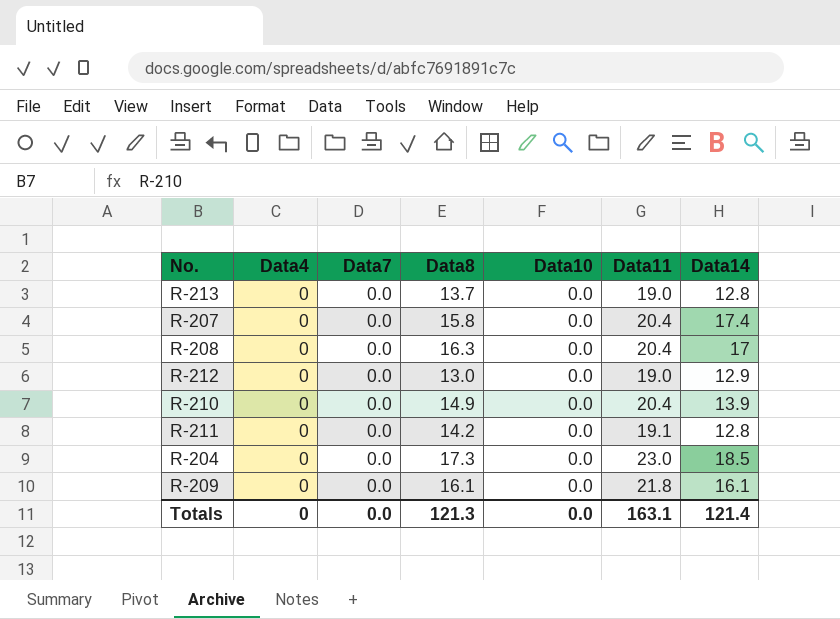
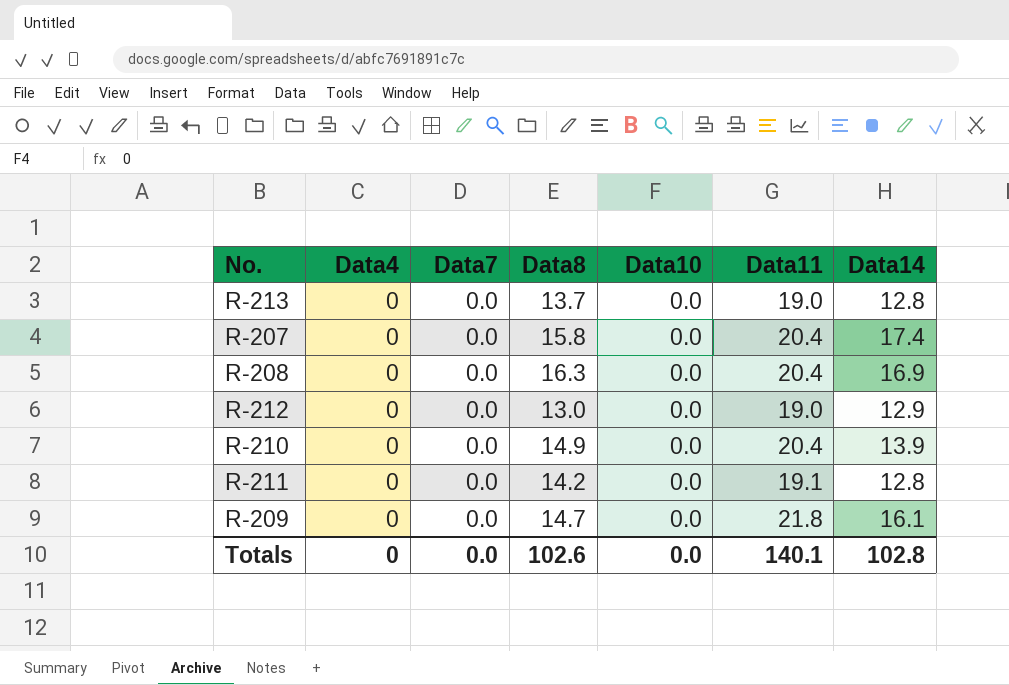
row R-204: 0 | 0.0 | 17.3 | 0.0 | 23.0 | 18.5 -> none
R-208 | Data14: 17 -> 16.9
R-209 | Data8: 16.1 -> 14.7
Totals | Data8: 121.3 -> 102.6
Totals | Data11: 163.1 -> 140.1
Totals | Data14: 121.4 -> 102.8

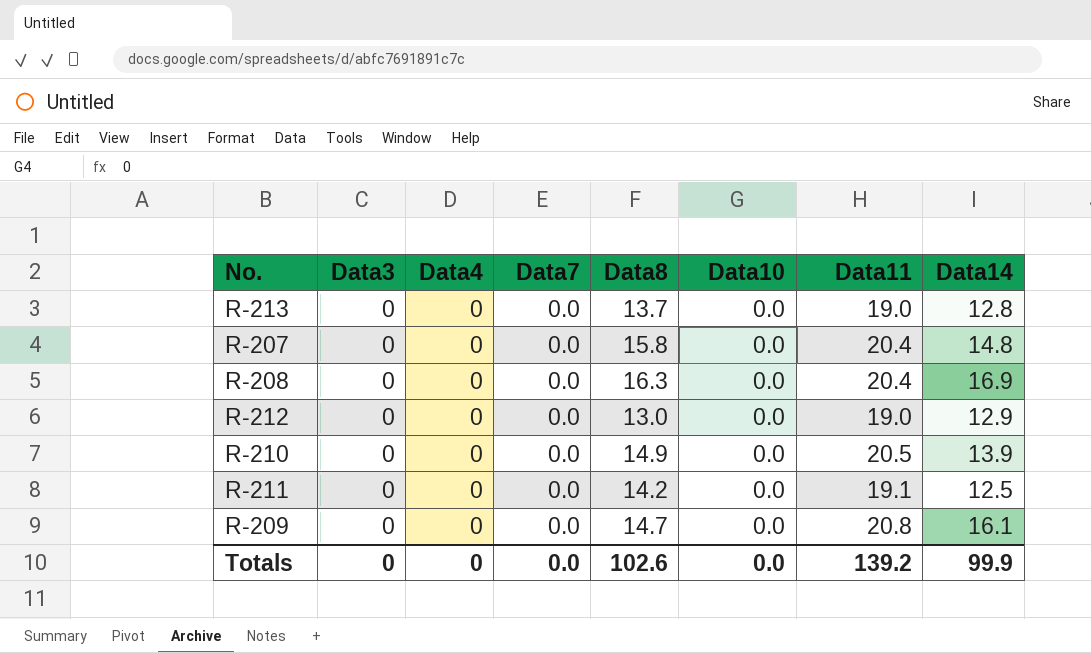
column Data3 | position: none -> 2
R-207 | Data14: 17.4 -> 14.8
R-210 | Data11: 20.4 -> 20.5
R-211 | Data14: 12.8 -> 12.5
R-209 | Data11: 21.8 -> 20.8
Totals | Data11: 140.1 -> 139.2
Totals | Data14: 102.8 -> 99.9

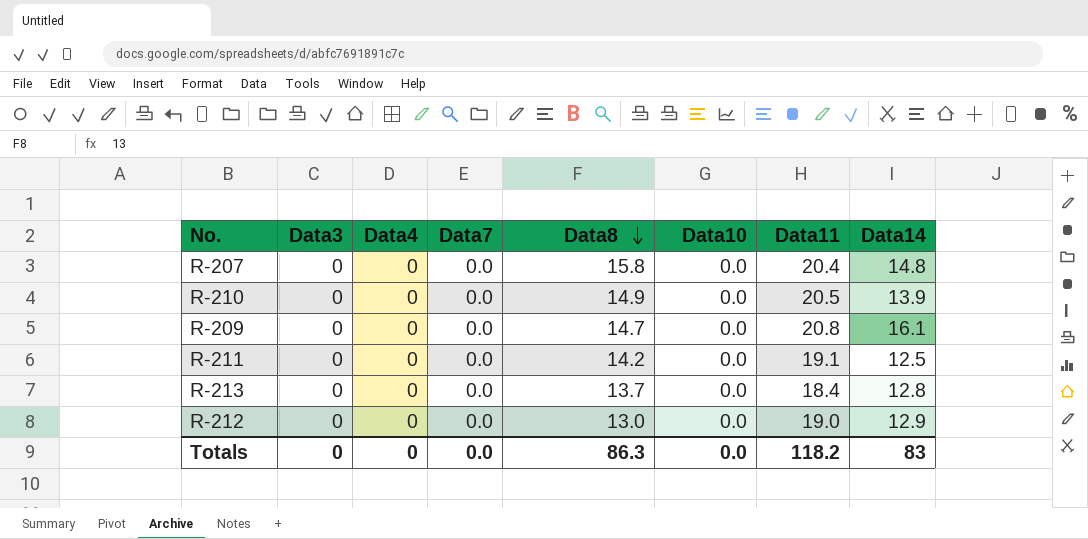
row order: none -> Data8 descending
row R-208: 0 | 0 | 0.0 | 16.3 | 0.0 | 20.4 | 16.9 -> none
R-213 | Data11: 19.0 -> 18.4
Totals | Data8: 102.6 -> 86.3
Totals | Data11: 139.2 -> 118.2
Totals | Data14: 99.9 -> 83

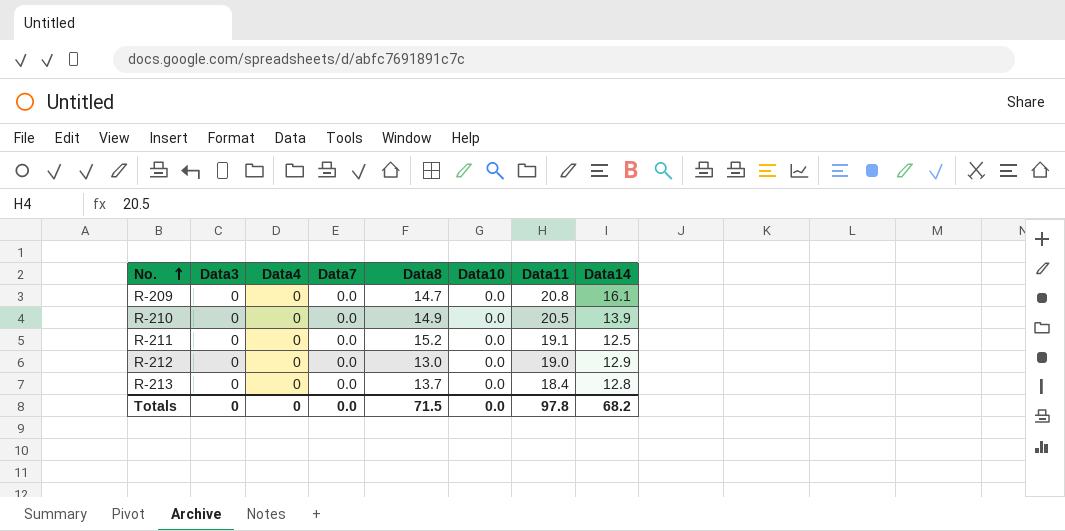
row order: Data8 descending -> No. ascending
row R-207: 0 | 0 | 0.0 | 15.8 | 0.0 | 20.4 | 14.8 -> none
R-211 | Data8: 14.2 -> 15.2
Totals | Data8: 86.3 -> 71.5
Totals | Data11: 118.2 -> 97.8
Totals | Data14: 83 -> 68.2

